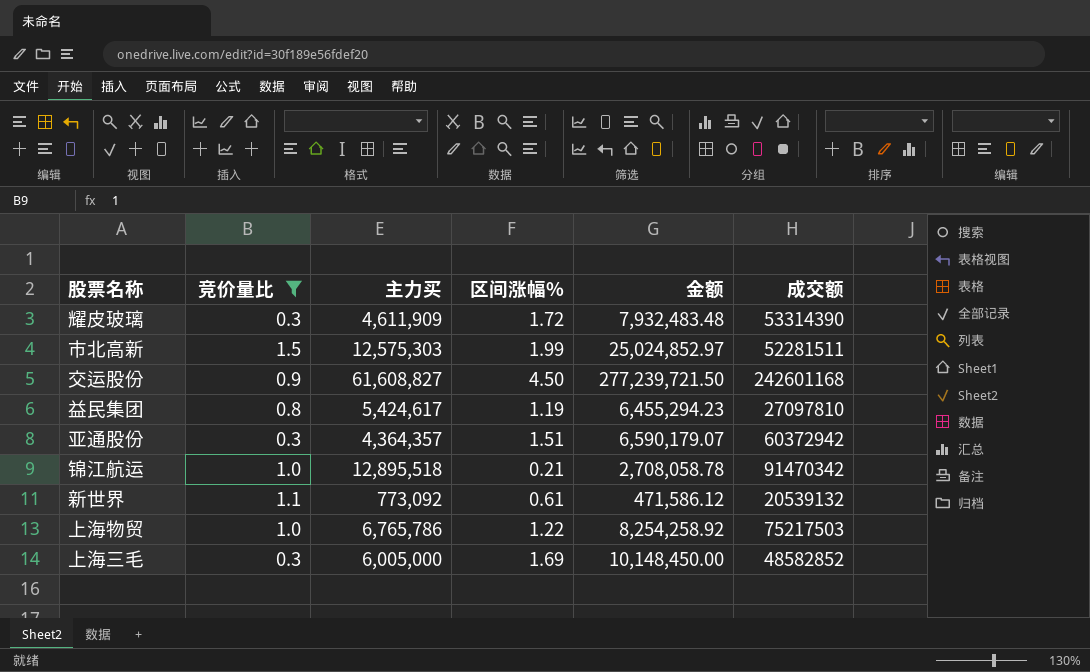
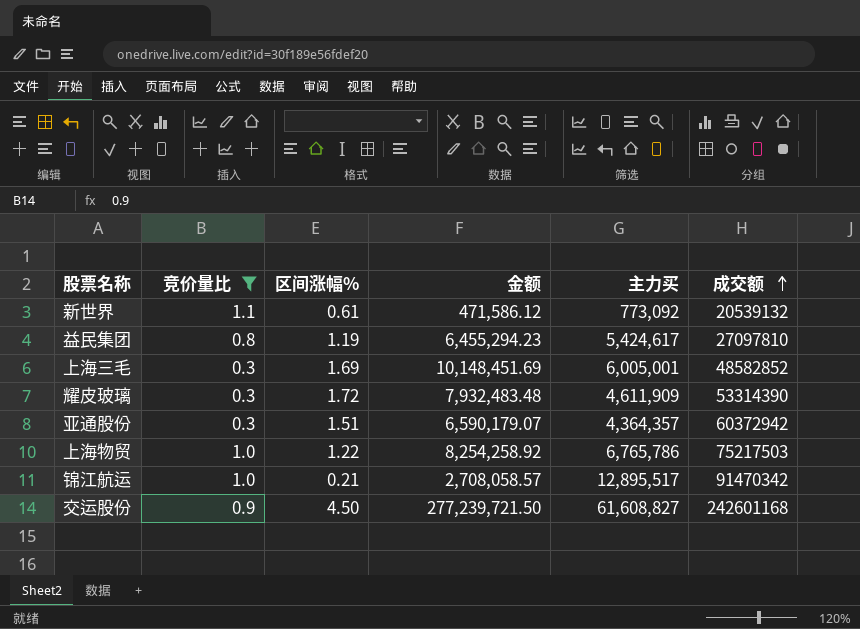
row order: none -> 成交额 ascending
column 主力买 | position: 3 -> 5
row 市北高新: 1.5 | 12,575,303 | 1.99 | 25,024,852.97 | 52281511 -> none
上海三毛 | 金额: 10,148,450.00 -> 10,148,451.69
上海三毛 | 主力买: 6,005,000 -> 6,005,001
锦江航运 | 金额: 2,708,058.78 -> 2,708,058.57
锦江航运 | 主力买: 12,895,518 -> 12,895,517

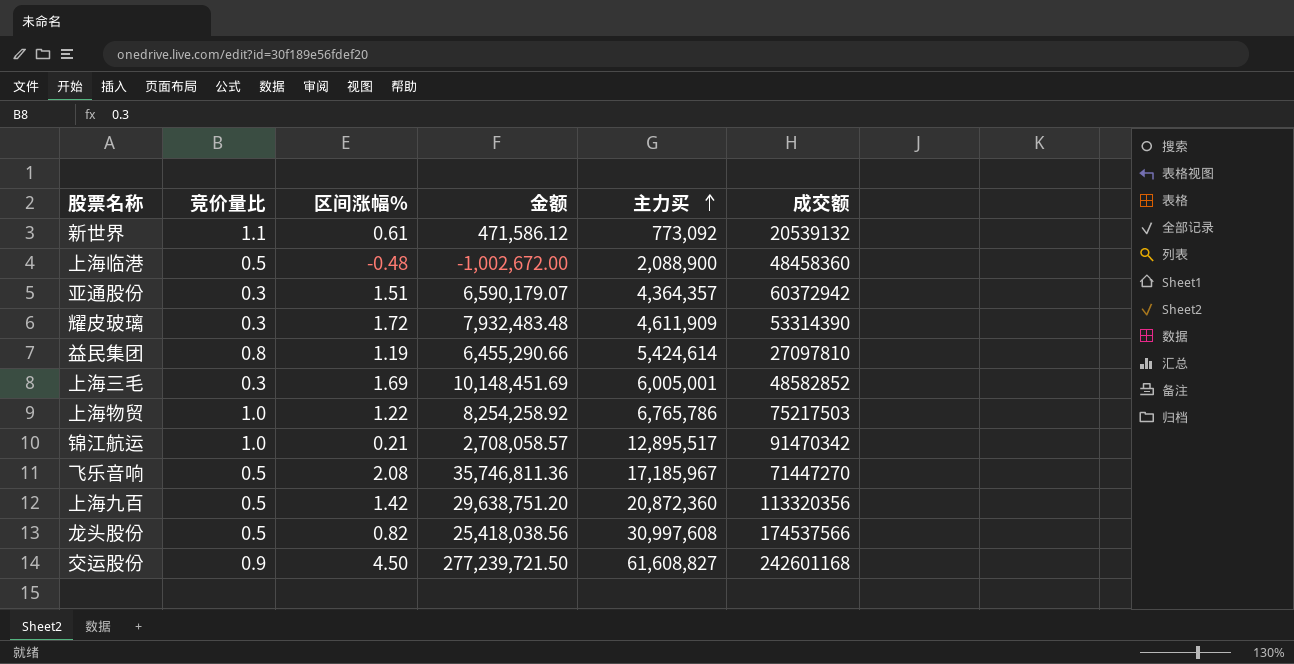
filter: 竞价量比 != 0.5 -> none
row order: 成交额 ascending -> 主力买 ascending
益民集团 | 金额: 6,455,294.23 -> 6,455,290.66
益民集团 | 主力买: 5,424,617 -> 5,424,614

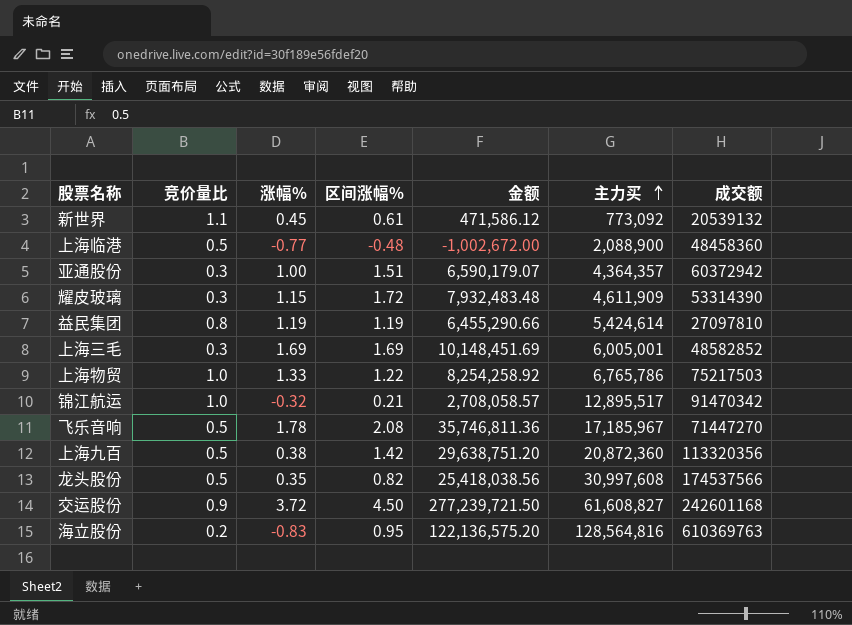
column 涨幅% | position: none -> 3
row 海立股份: none -> 0.2 | -0.83 | 0.95 | 122,136,575.20 | 128,564,816 | 610369763

